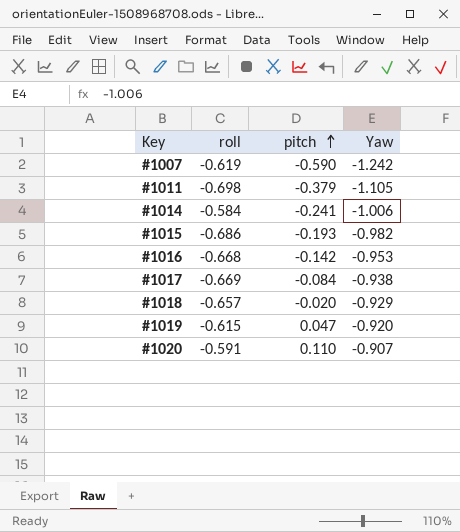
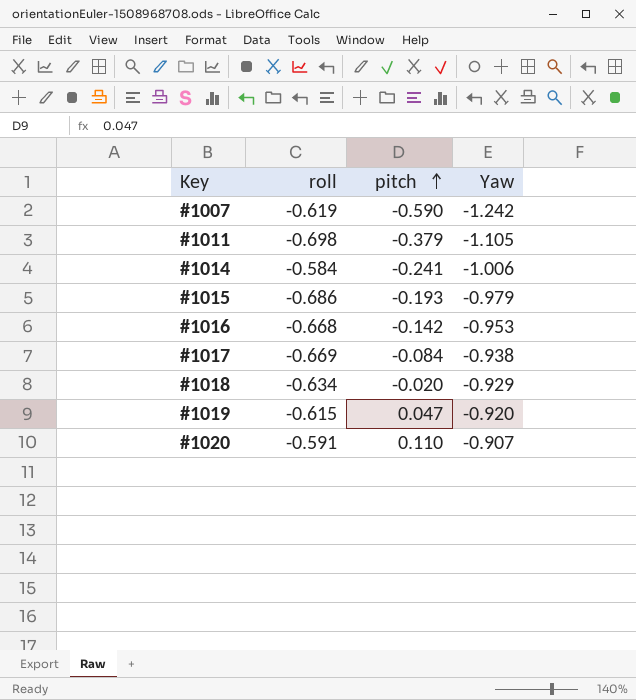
#1015 | Yaw: -0.982 -> -0.979
#1018 | roll: -0.657 -> -0.634

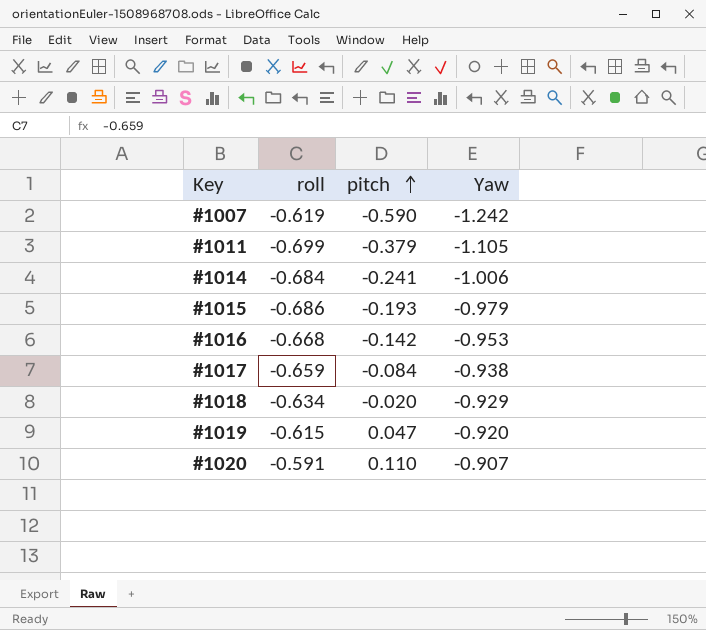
#1011 | roll: -0.698 -> -0.699
#1014 | roll: -0.584 -> -0.684
#1017 | roll: -0.669 -> -0.659

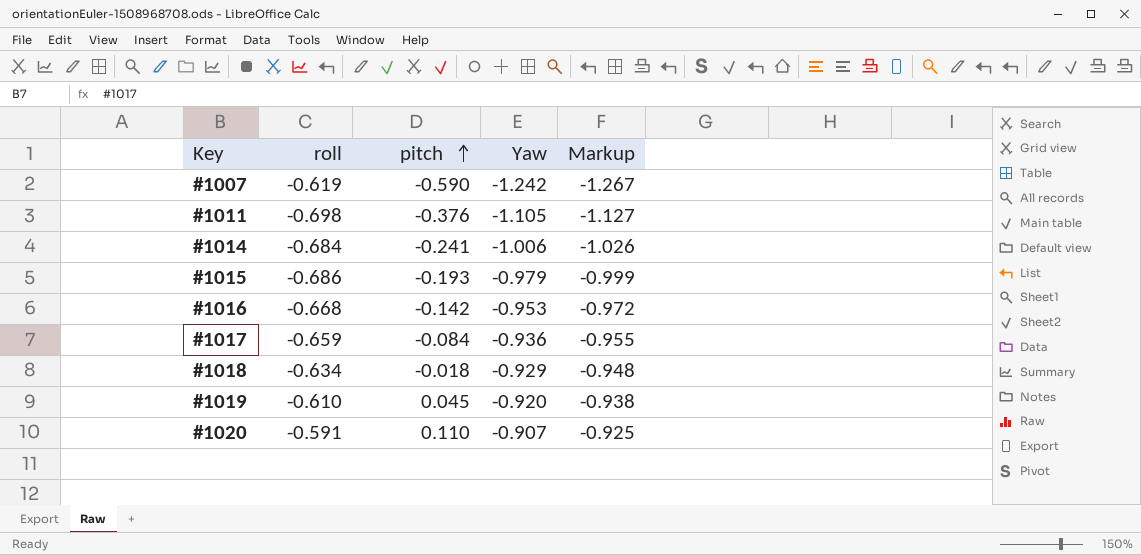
column Markup | formula: none -> [Yaw] * 1.02
#1011 | roll: -0.699 -> -0.698
#1011 | pitch: -0.379 -> -0.376
#1017 | Yaw: -0.938 -> -0.936
#1018 | pitch: -0.020 -> -0.018
#1019 | roll: -0.615 -> -0.610
#1019 | pitch: 0.047 -> 0.045

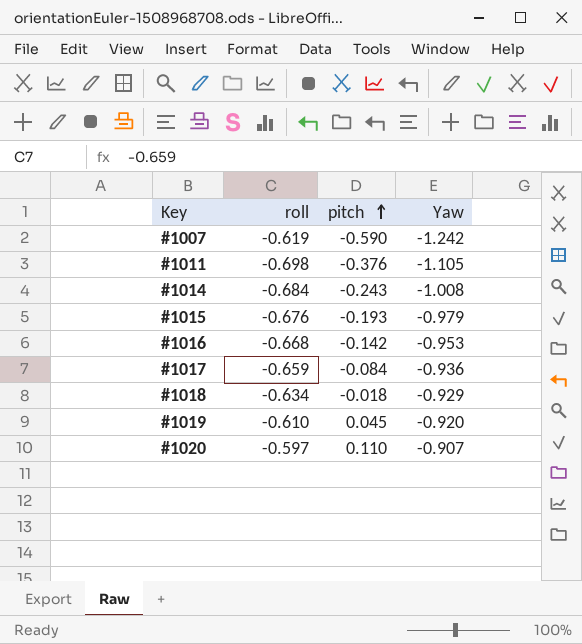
column Markup | formula: [Yaw] * 1.02 -> none
#1014 | pitch: -0.241 -> -0.243
#1014 | Yaw: -1.006 -> -1.008
#1015 | roll: -0.686 -> -0.676
#1020 | roll: -0.591 -> -0.597

